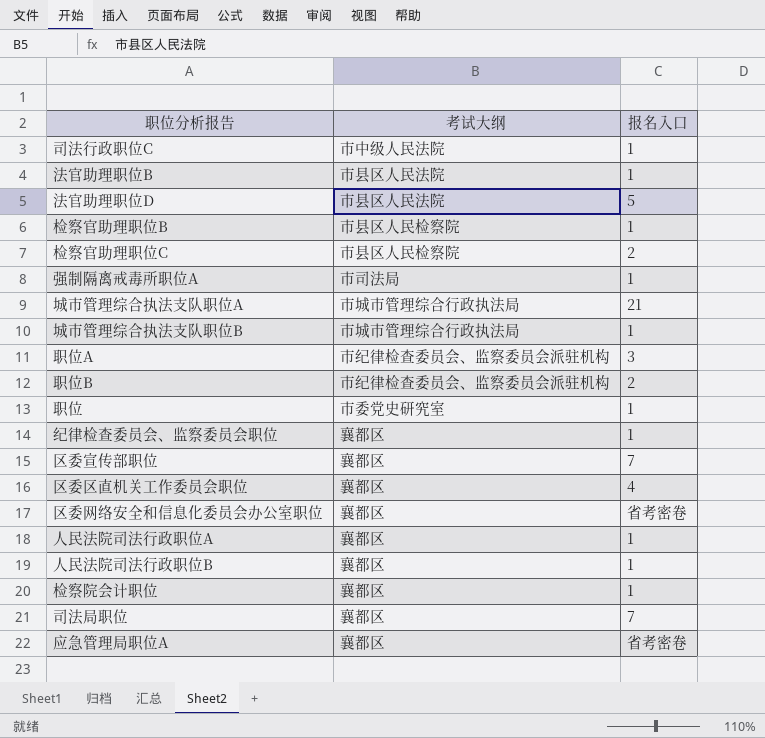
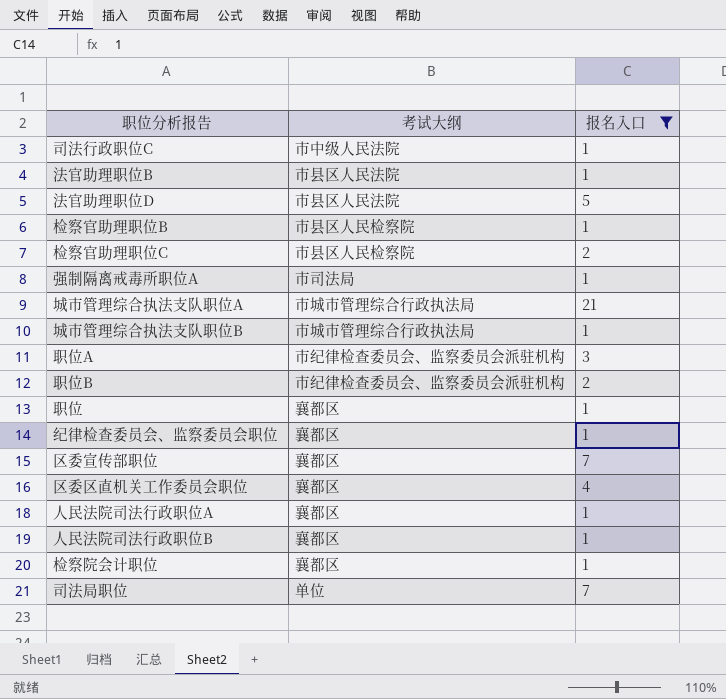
filter: none -> 报名入口 != 省考密卷
职位 | 考试大纲: 市委党史研究室 -> 襄都区
司法局职位 | 考试大纲: 襄都区 -> 单位

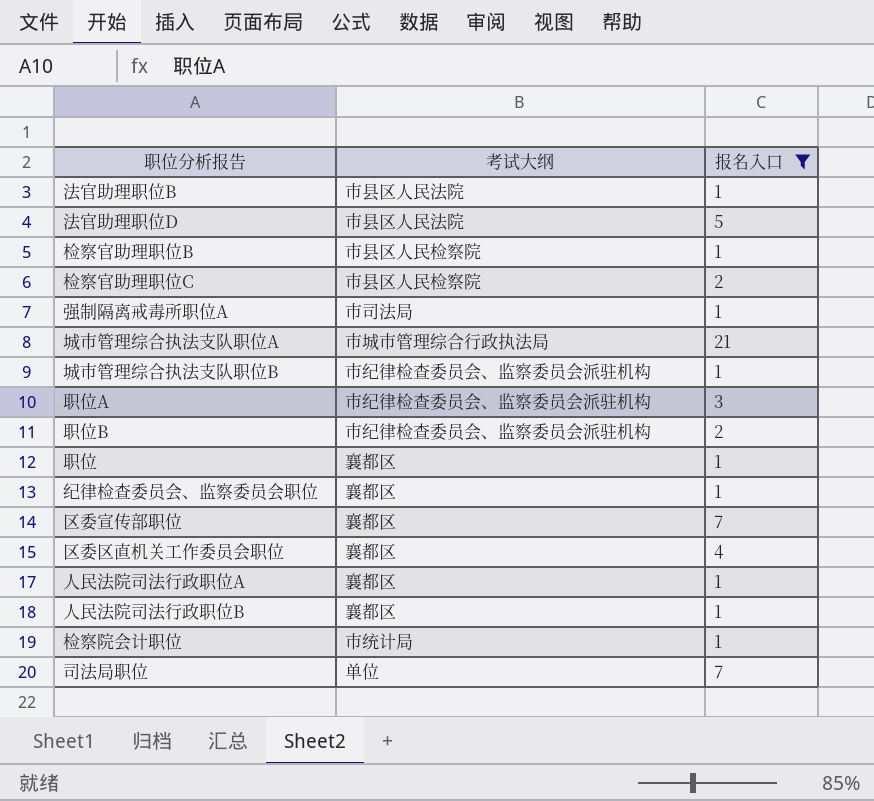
row 司法行政职位C: 市中级人民法院 | 1 -> none
城市管理综合执法支队职位B | 考试大纲: 市城市管理综合行政执法局 -> 市纪律检查委员会、监察委员会派驻机构
检察院会计职位 | 考试大纲: 襄都区 -> 市统计局

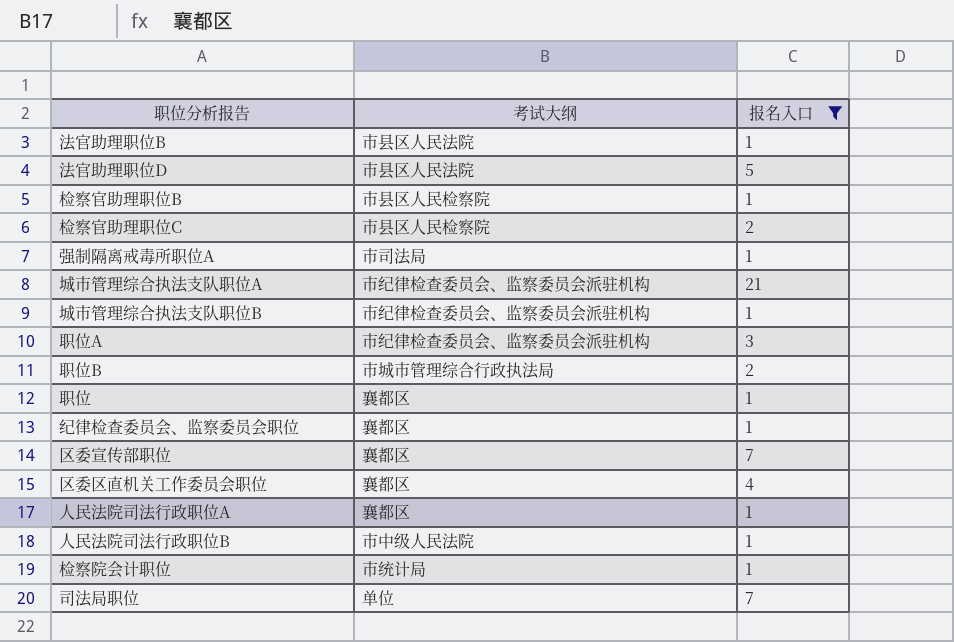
城市管理综合执法支队职位A | 考试大纲: 市城市管理综合行政执法局 -> 市纪律检查委员会、监察委员会派驻机构
职位B | 考试大纲: 市纪律检查委员会、监察委员会派驻机构 -> 市城市管理综合行政执法局
人民法院司法行政职位B | 考试大纲: 襄都区 -> 市中级人民法院

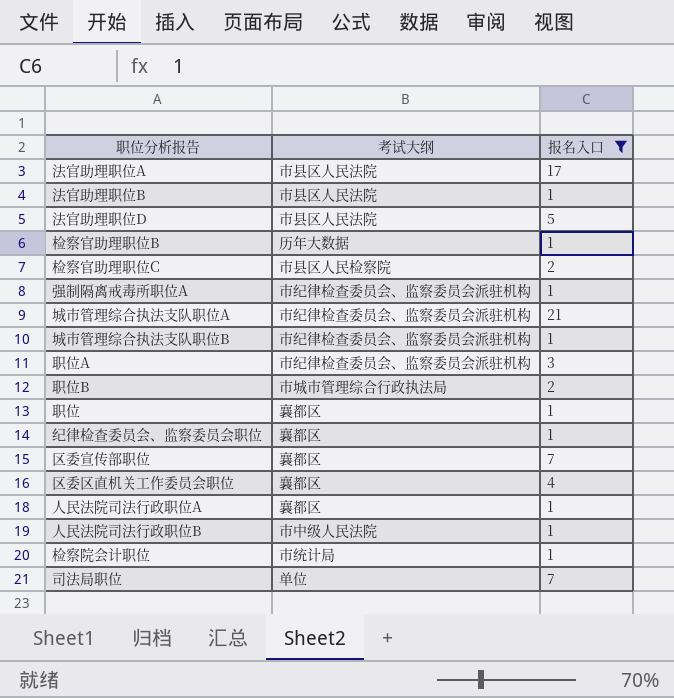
row 法官助理职位A: none -> 市县区人民法院 | 17
检察官助理职位B | 考试大纲: 市县区人民检察院 -> 历年大数据
强制隔离戒毒所职位A | 考试大纲: 市司法局 -> 市纪律检查委员会、监察委员会派驻机构

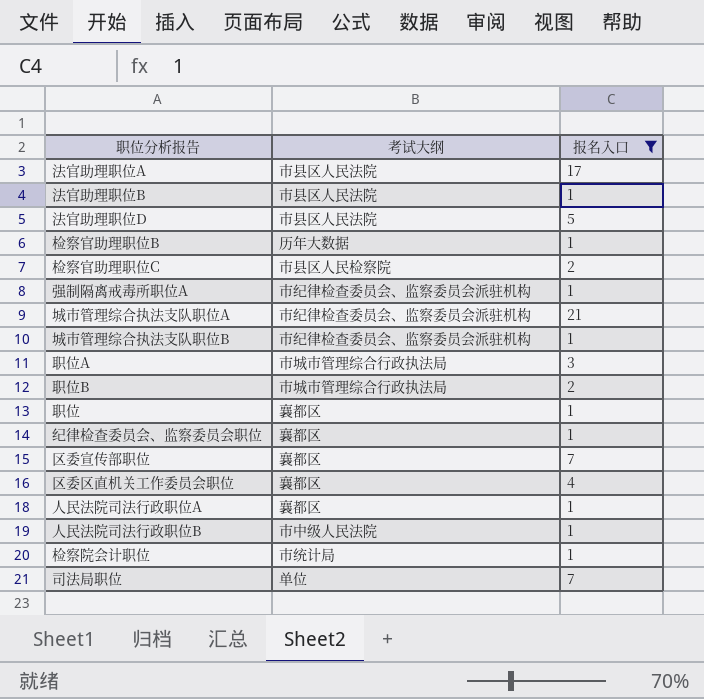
职位A | 考试大纲: 市纪律检查委员会、监察委员会派驻机构 -> 市城市管理综合行政执法局

